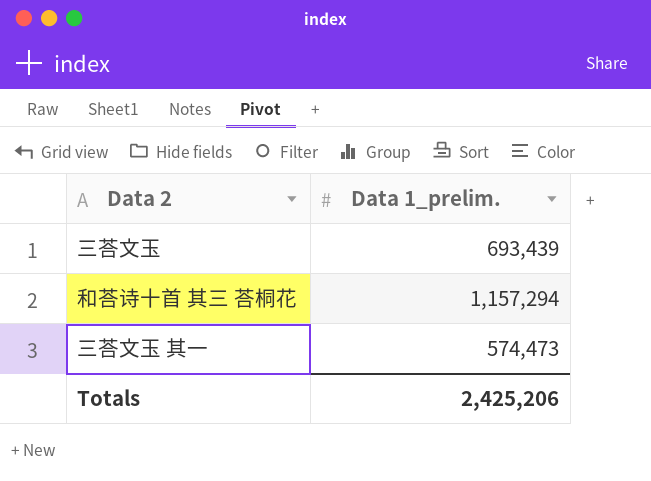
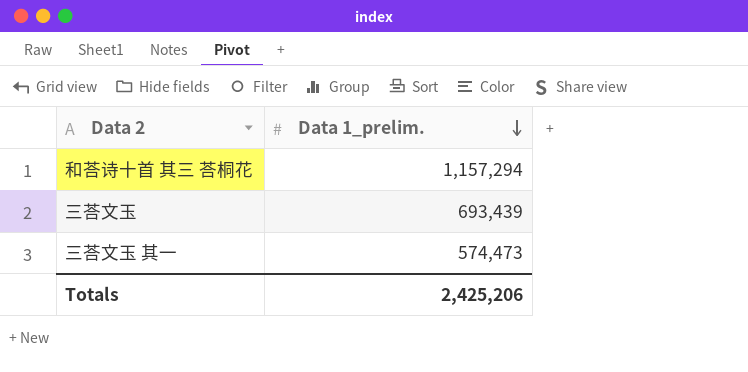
row order: none -> Data 1_prelim. descending

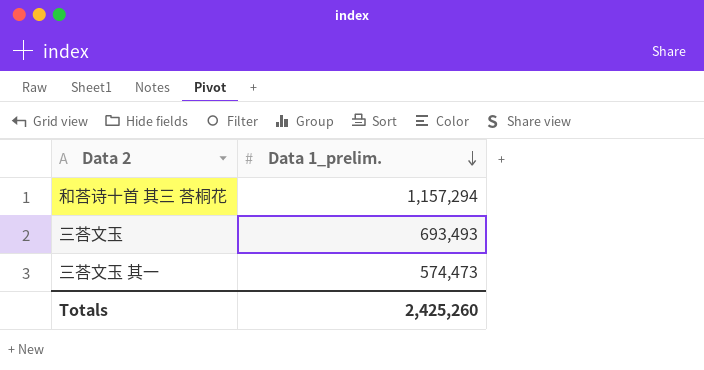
三荅文玉 | Data 1_prelim.: 693,439 -> 693,493
Totals | Data 1_prelim.: 2,425,206 -> 2,425,260

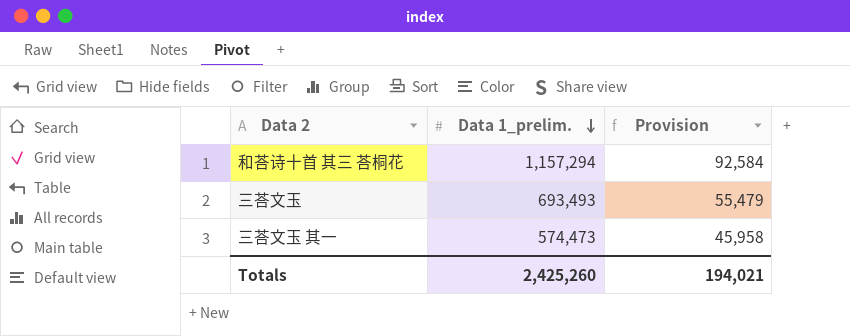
column Provision | formula: none -> [Data 1_prelim.] * 0.08

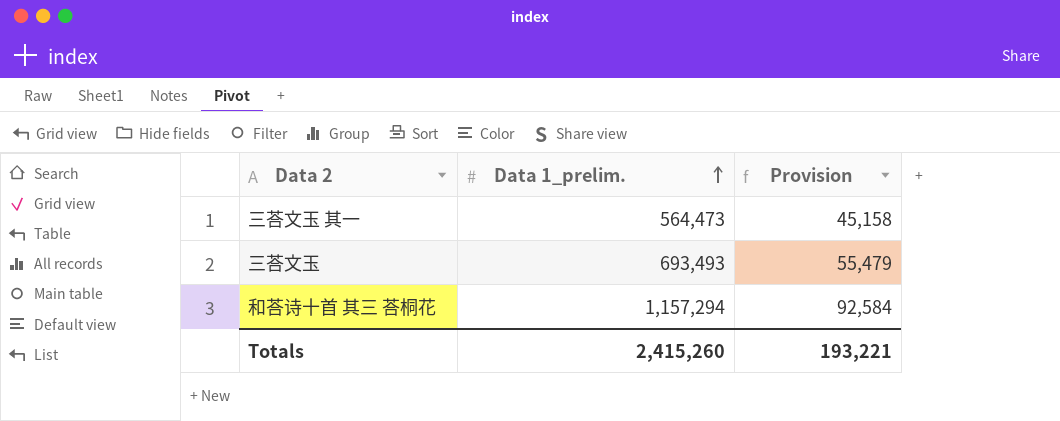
row order: Data 1_prelim. descending -> Data 1_prelim. ascending
三荅文玉 其一 | Data 1_prelim.: 574,473 -> 564,473
三荅文玉 其一 | Provision: 45,958 -> 45,158
Totals | Data 1_prelim.: 2,425,260 -> 2,415,260
Totals | Provision: 194,021 -> 193,221

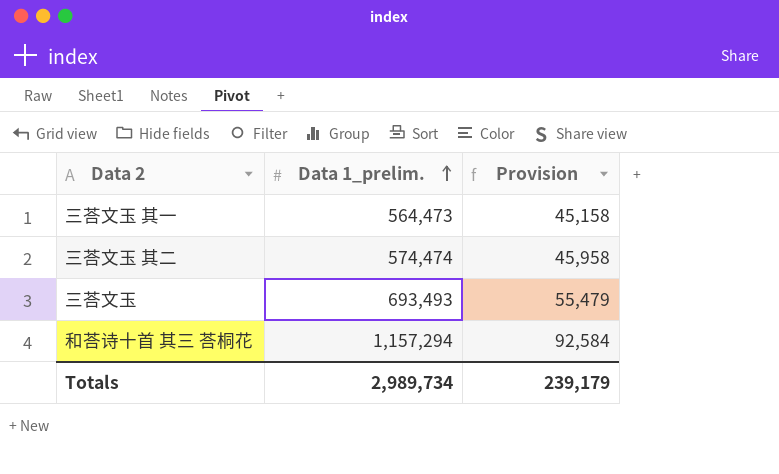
row 三荅文玉 其二: none -> 574,474 | 45,958
Totals | Data 1_prelim.: 2,415,260 -> 2,989,734
Totals | Provision: 193,221 -> 239,179

